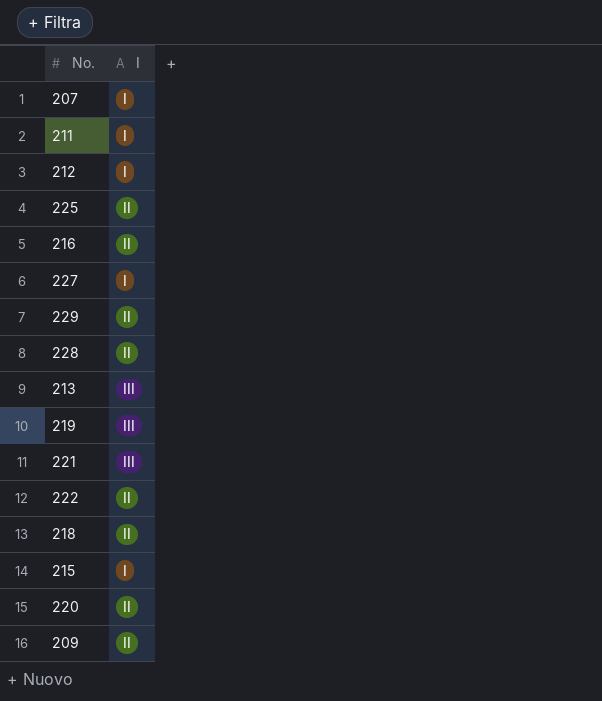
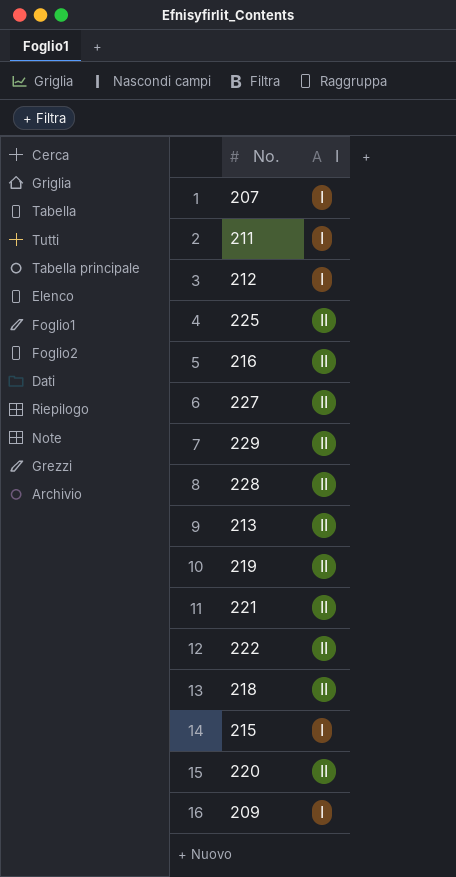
227 | I: I -> II
213 | I: III -> II
219 | I: III -> II
221 | I: III -> II
209 | I: II -> I

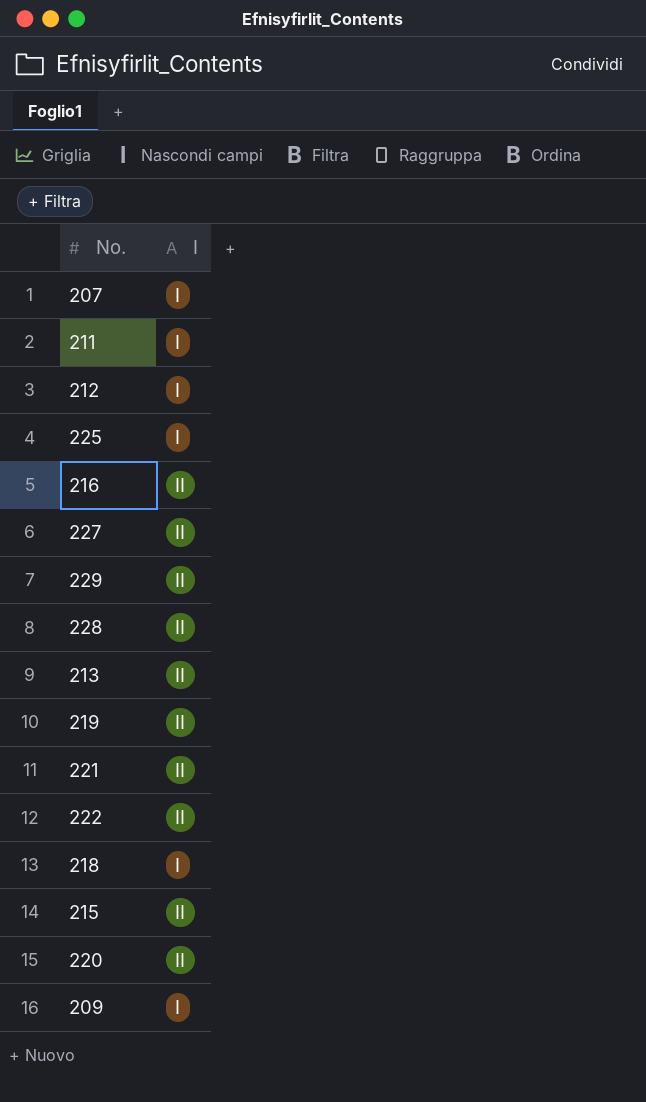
225 | I: II -> I
218 | I: II -> I
215 | I: I -> II

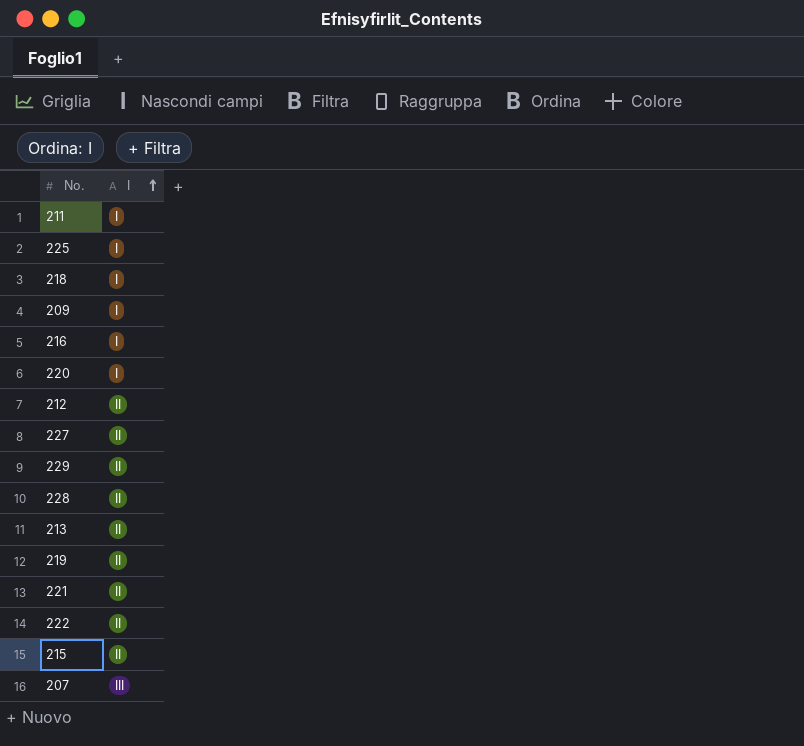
row order: none -> I ascending
216 | I: II -> I
220 | I: II -> I
212 | I: I -> II
207 | I: I -> III

